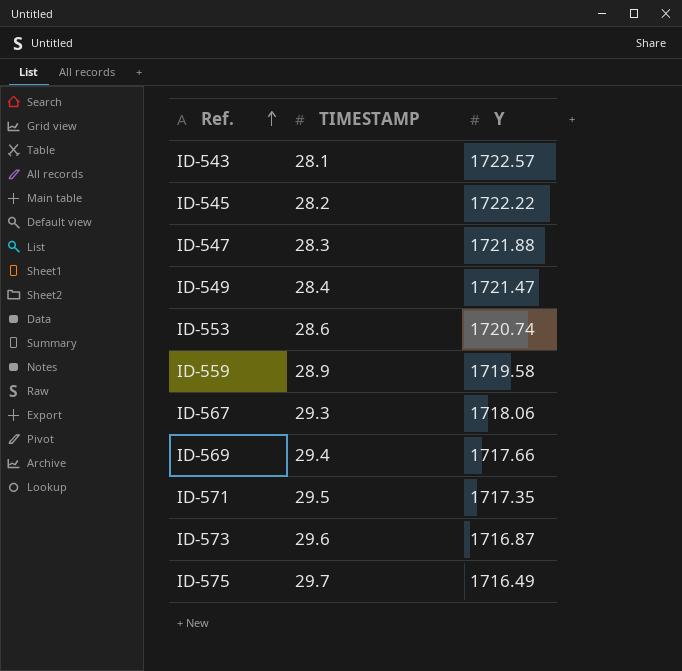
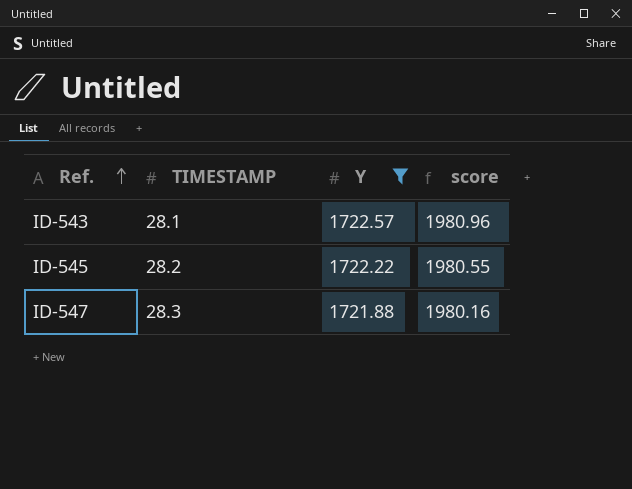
filter: none -> Y >= 1721.88
column score | formula: none -> [Y] * 1.15

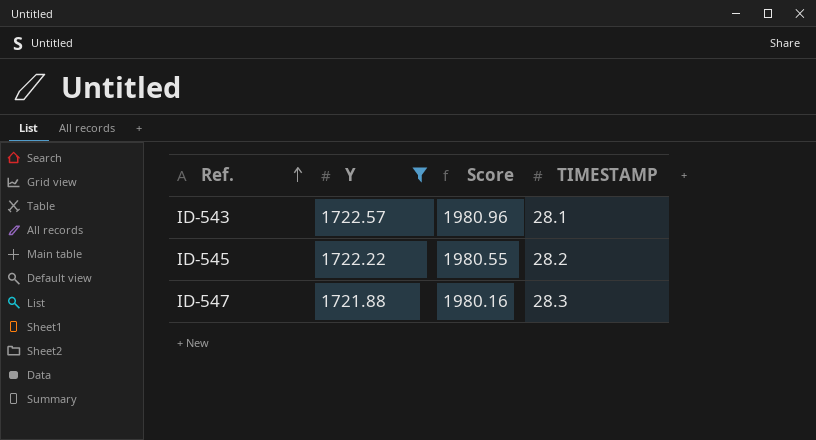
column name: score -> Score
column TIMESTAMP | position: 2 -> 4

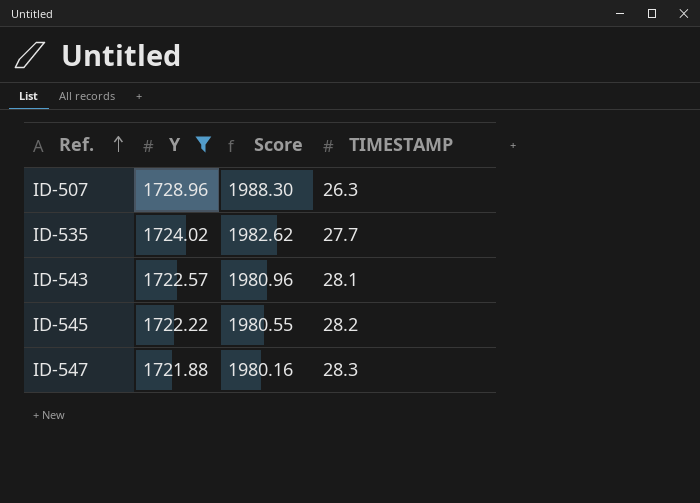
row ID-507: none -> 1728.96 | 1988.30 | 26.3
row ID-535: none -> 1724.02 | 1982.62 | 27.7

